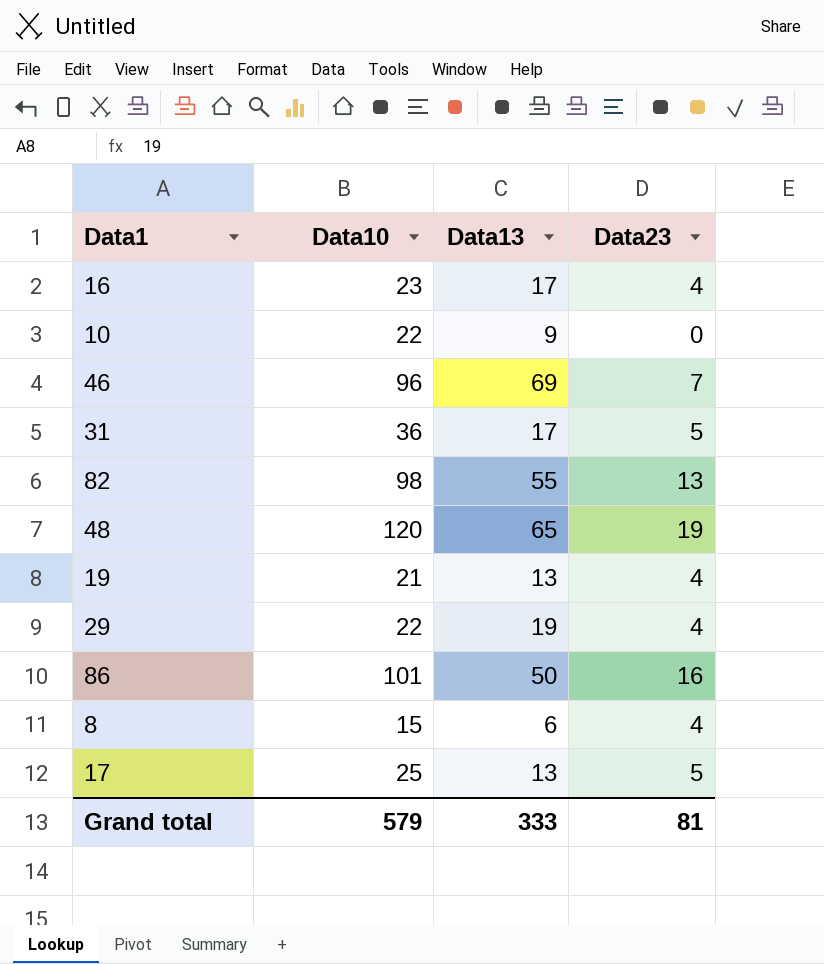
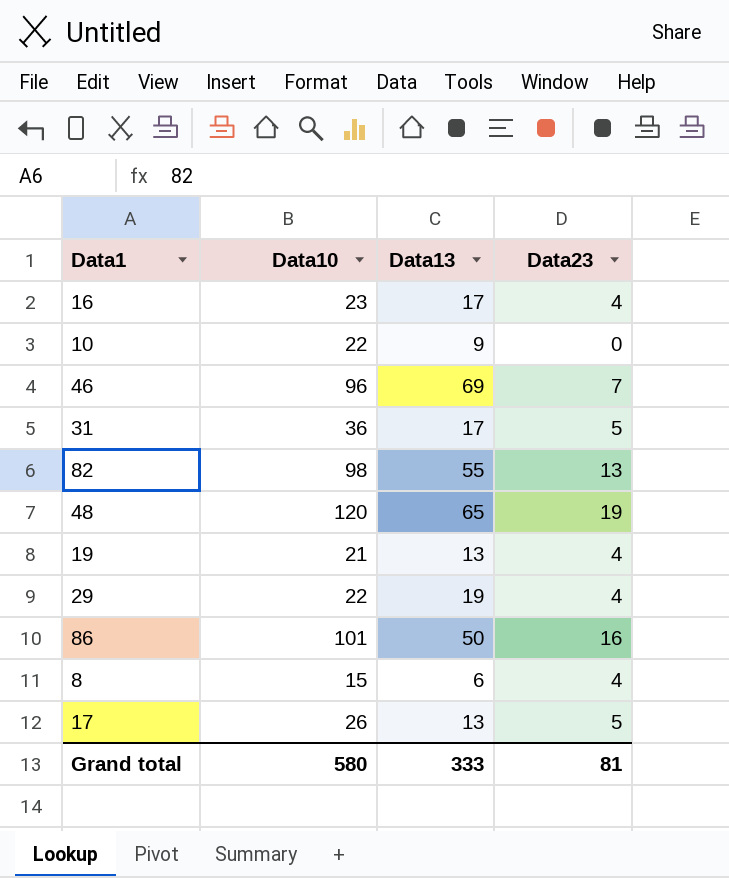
17 | Data10: 25 -> 26
Grand total | Data10: 579 -> 580

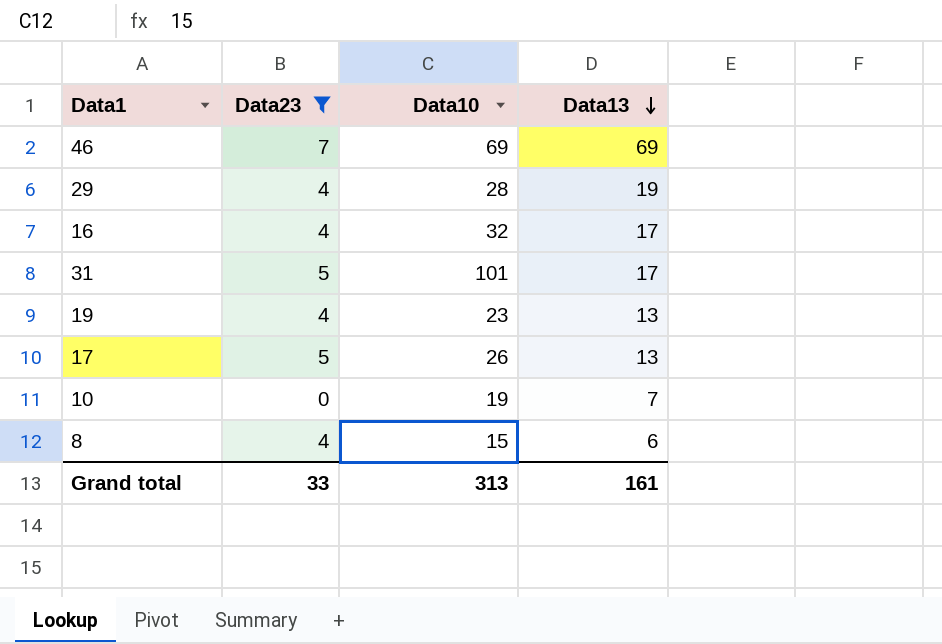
filter: none -> Data23 <= 7
row order: none -> Data13 descending
column Data23 | position: 4 -> 2
46 | Data10: 96 -> 69
29 | Data10: 22 -> 28
16 | Data10: 23 -> 32
31 | Data10: 36 -> 101
19 | Data10: 21 -> 23
10 | Data10: 22 -> 19
10 | Data13: 9 -> 7
Grand total | Data23: 81 -> 33
Grand total | Data10: 580 -> 313
Grand total | Data13: 333 -> 161

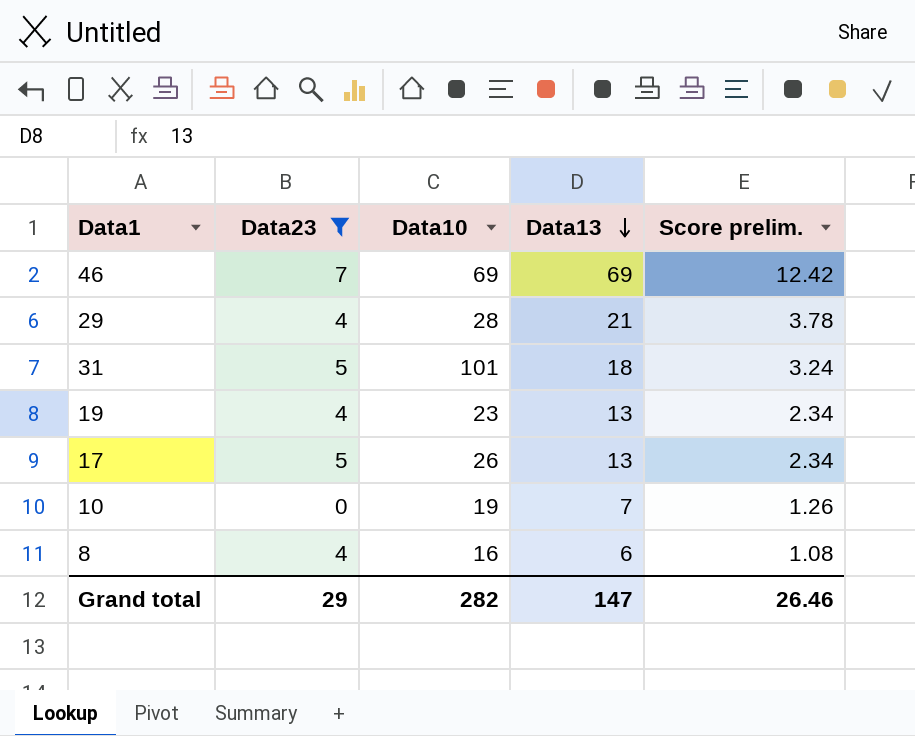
column Score prelim. | formula: none -> [Data13] * 0.18
row 16: 4 | 32 | 17 -> none
29 | Data13: 19 -> 21
31 | Data13: 17 -> 18
8 | Data10: 15 -> 16
Grand total | Data23: 33 -> 29
Grand total | Data10: 313 -> 282
Grand total | Data13: 161 -> 147

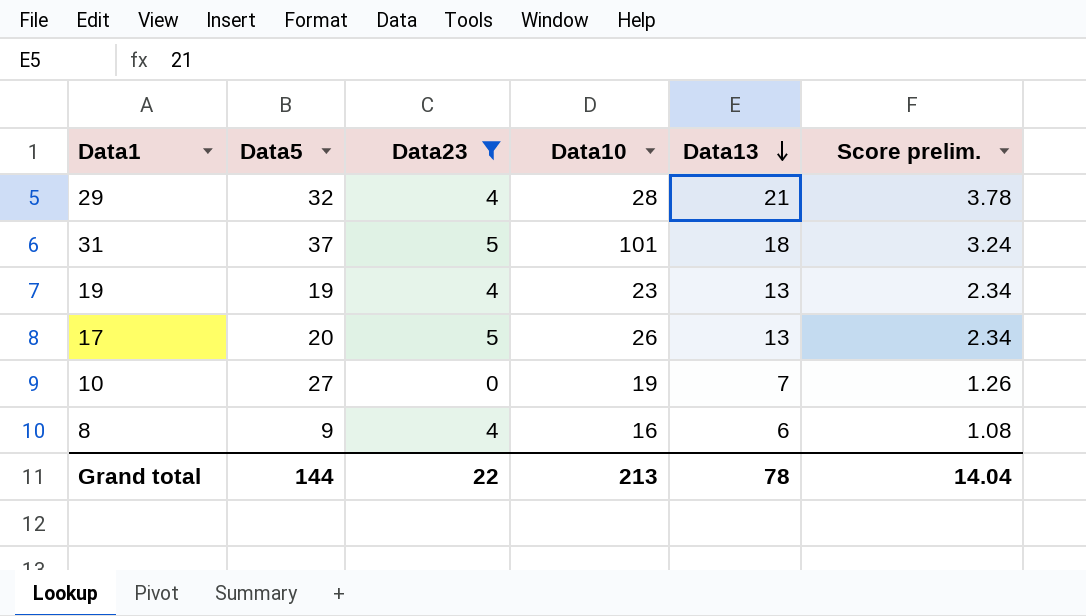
column Data5 | position: none -> 2
row 46: 7 | 69 | 69 | 12.42 -> none
Grand total | Data23: 29 -> 22
Grand total | Data10: 282 -> 213
Grand total | Data13: 147 -> 78
Grand total | Score prelim.: 26.46 -> 14.04

